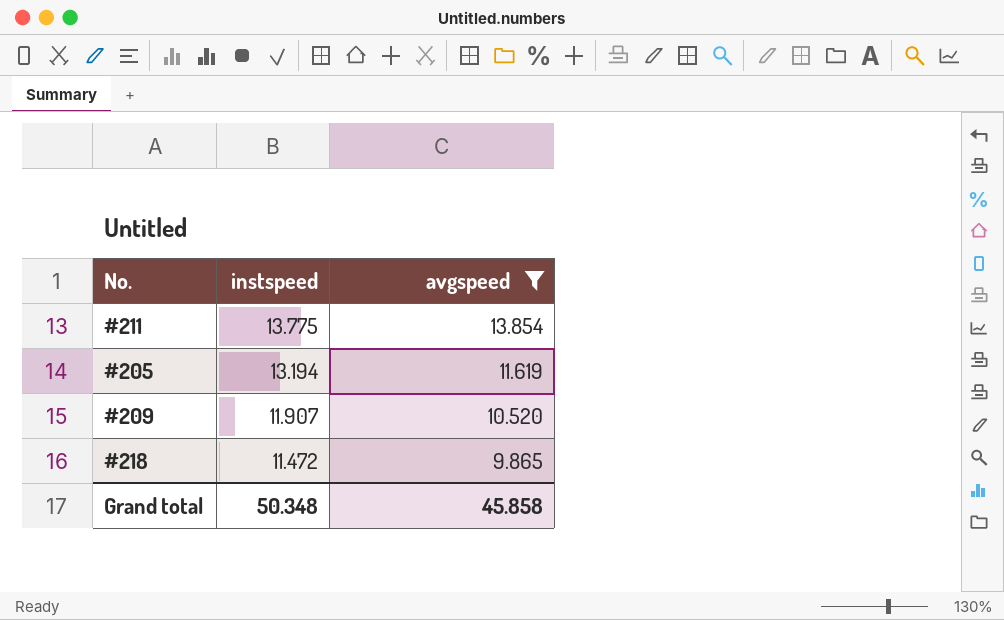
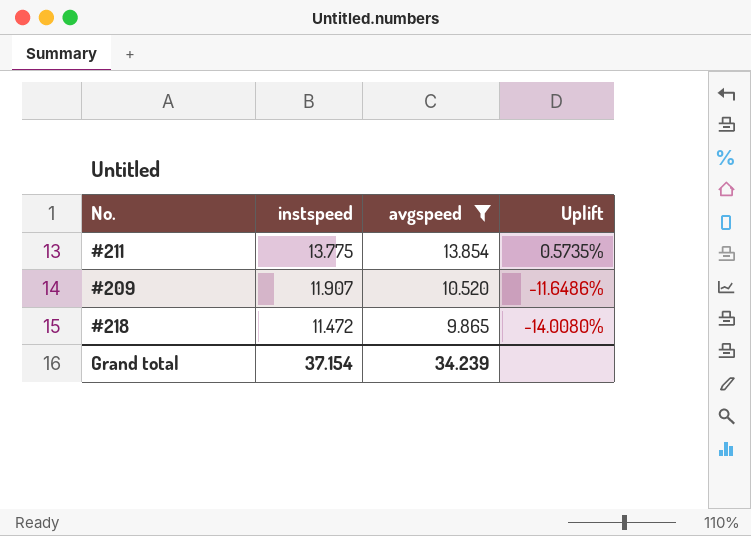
column Uplift | formula: none -> ([avgspeed] - [instspeed]) / [instspeed]
row #205: 13.194 | 11.619 -> none
Grand total | instspeed: 50.348 -> 37.154
Grand total | avgspeed: 45.858 -> 34.239

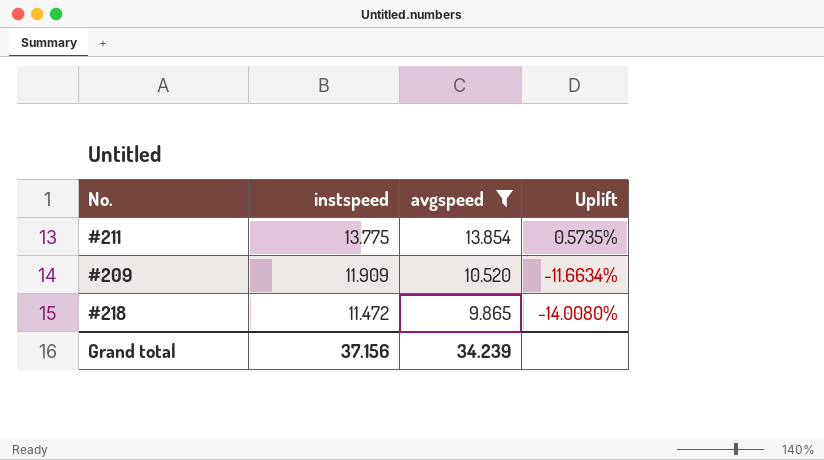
#209 | instspeed: 11.907 -> 11.909
#209 | Uplift: -11.6486% -> -11.6634%
Grand total | instspeed: 37.154 -> 37.156

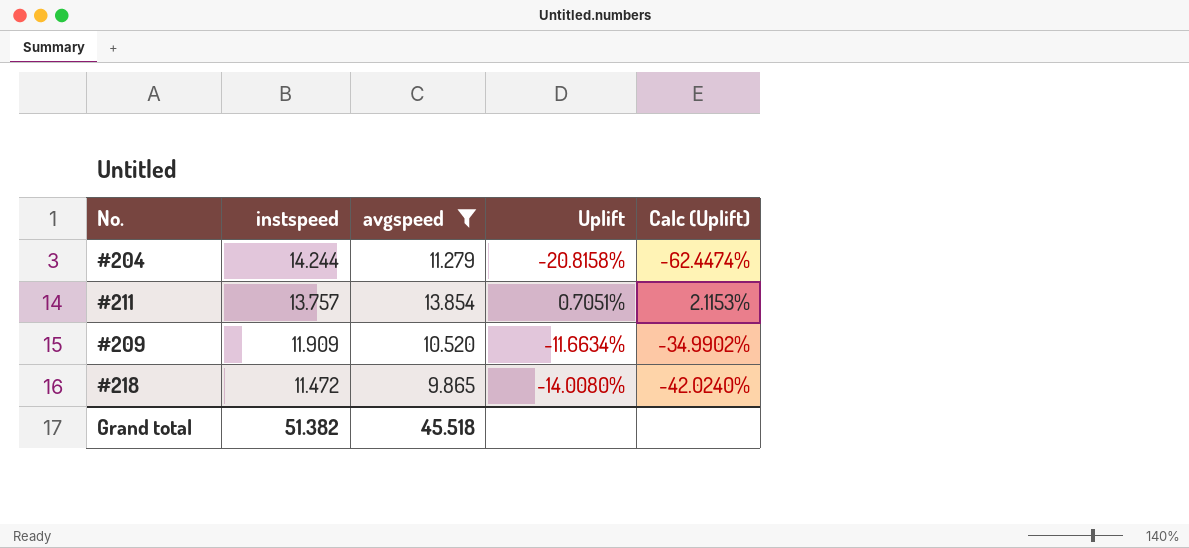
column Calc (Uplift) | formula: none -> [Uplift] * 3
row #204: none -> 14.244 | 11.279 | -20.8158% | -62.4474%
#211 | instspeed: 13.775 -> 13.757
#211 | Uplift: 0.5735% -> 0.7051%
Grand total | instspeed: 37.156 -> 51.382
Grand total | avgspeed: 34.239 -> 45.518

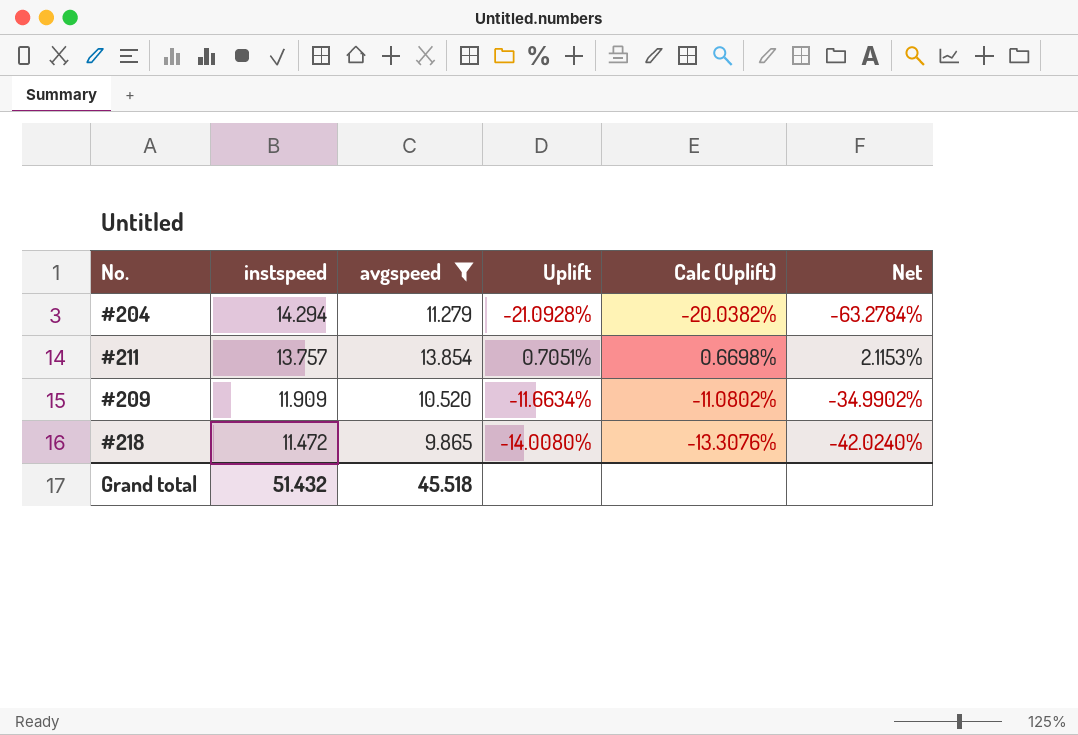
column Calc (Uplift) | formula: [Uplift] * 3 -> [Uplift] * 0.95
column Net | formula: none -> [Uplift] * 3
#204 | instspeed: 14.244 -> 14.294
#204 | Uplift: -20.8158% -> -21.0928%
Grand total | instspeed: 51.382 -> 51.432

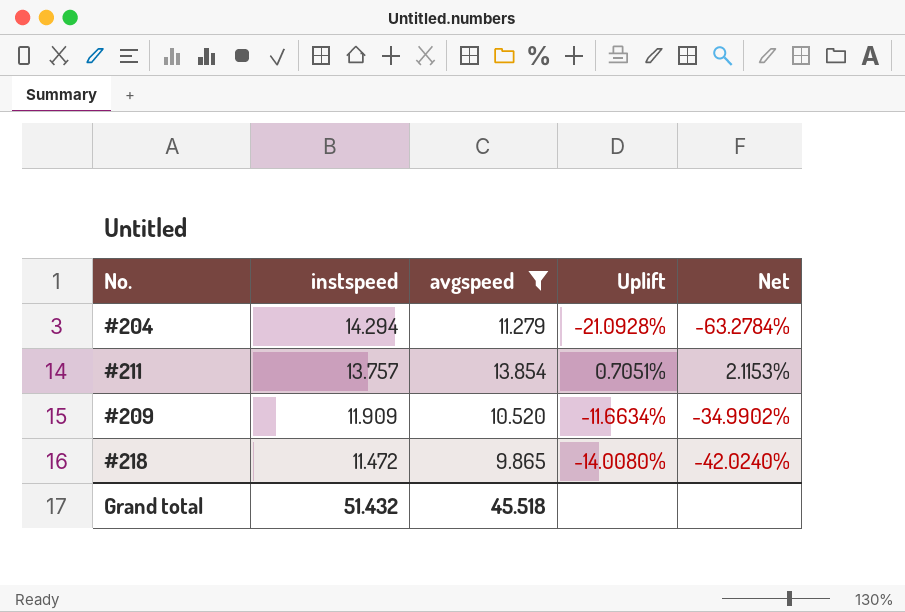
column Calc (Uplift) | formula: [Uplift] * 0.95 -> none

